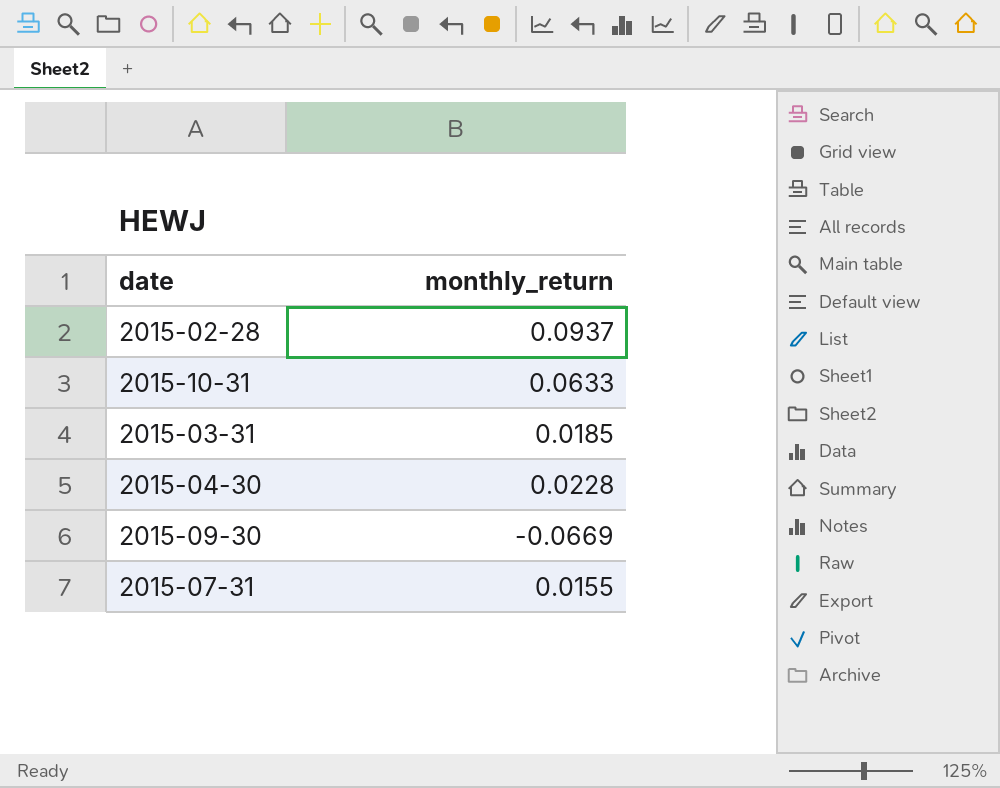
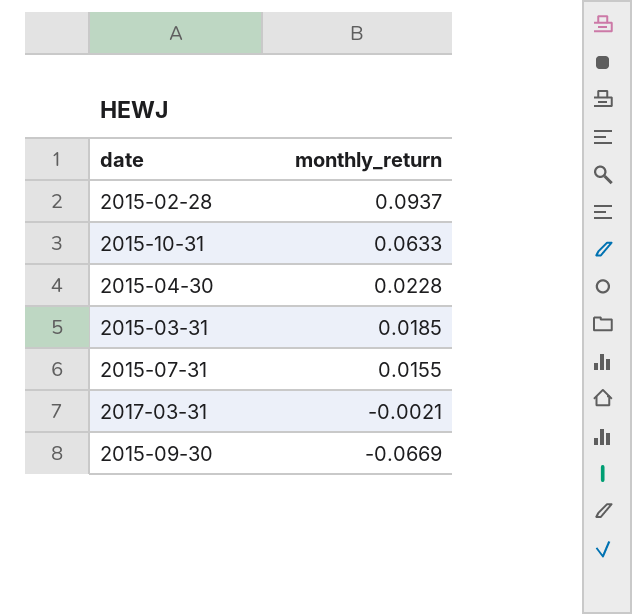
row order: none -> monthly_return descending
row 2017-03-31: none -> -0.0021

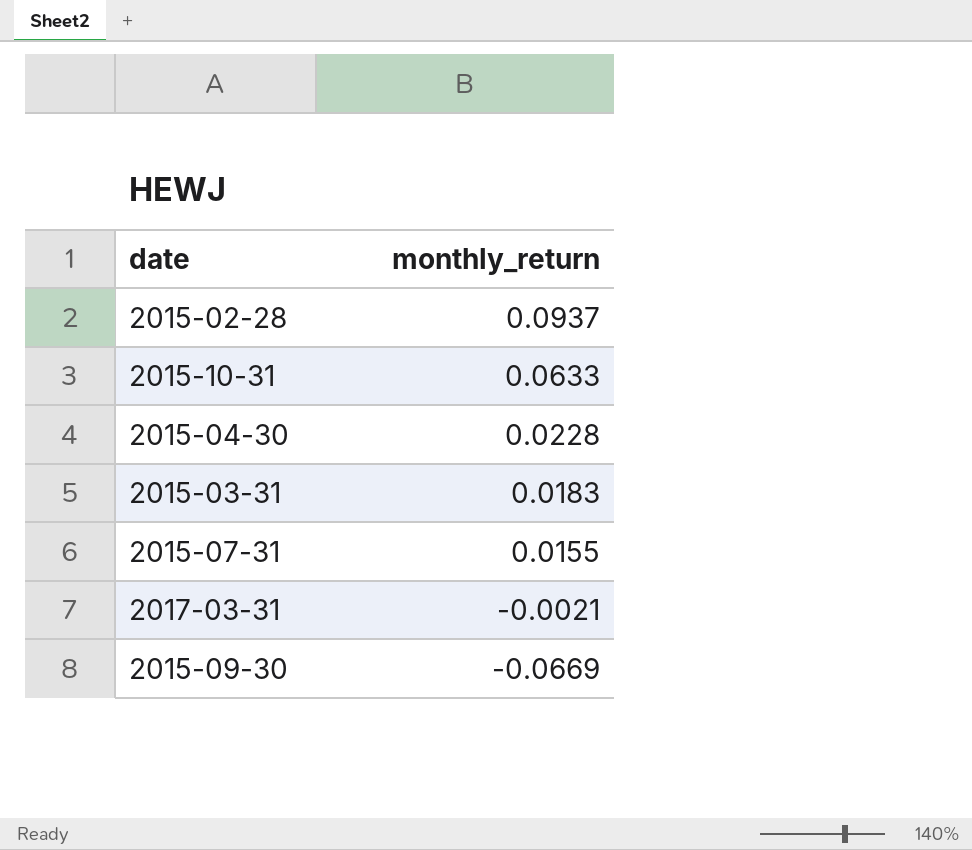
2015-03-31 | monthly_return: 0.0185 -> 0.0183

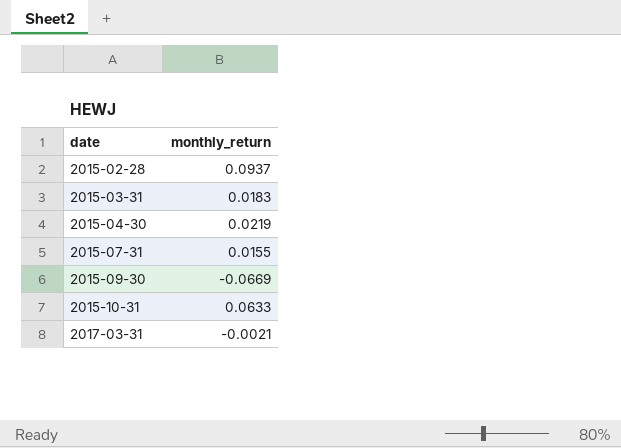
row order: monthly_return descending -> date ascending
2015-04-30 | monthly_return: 0.0228 -> 0.0219

